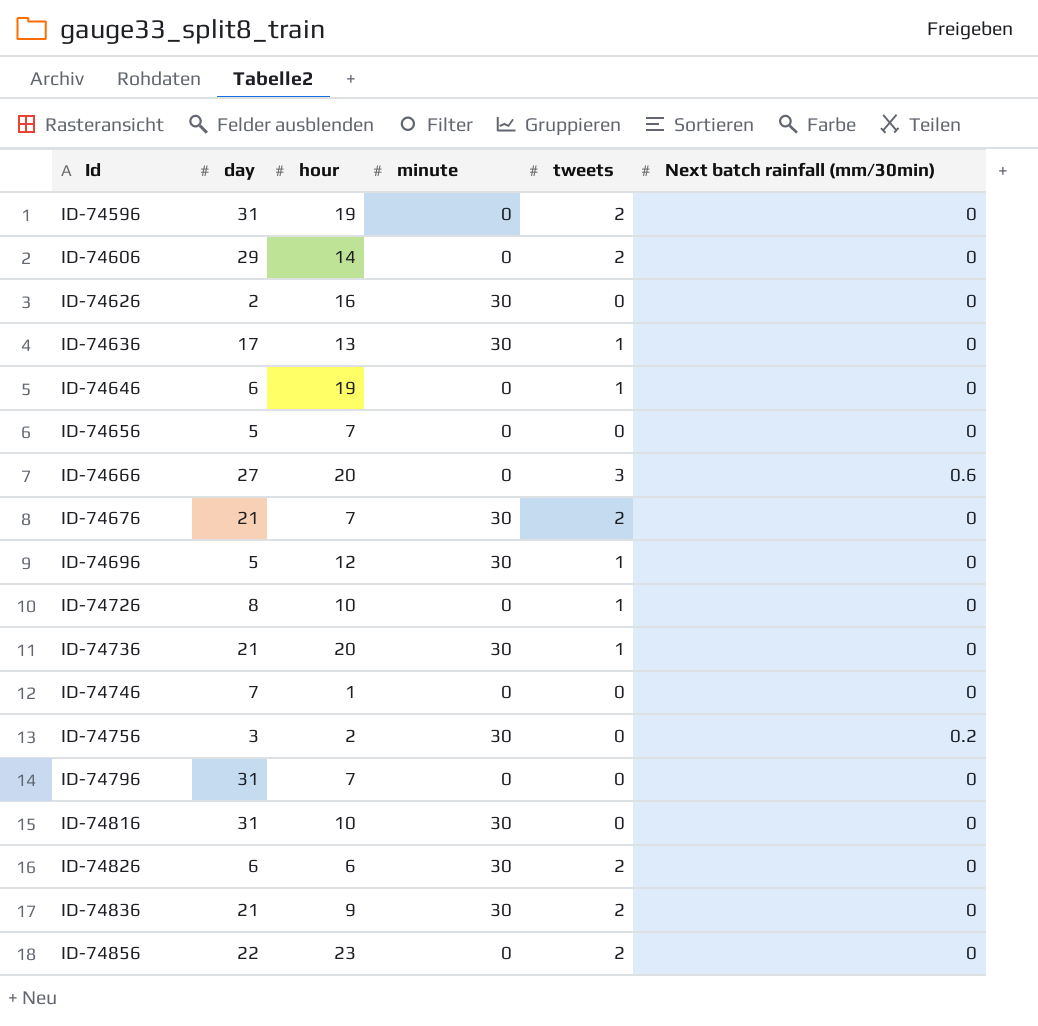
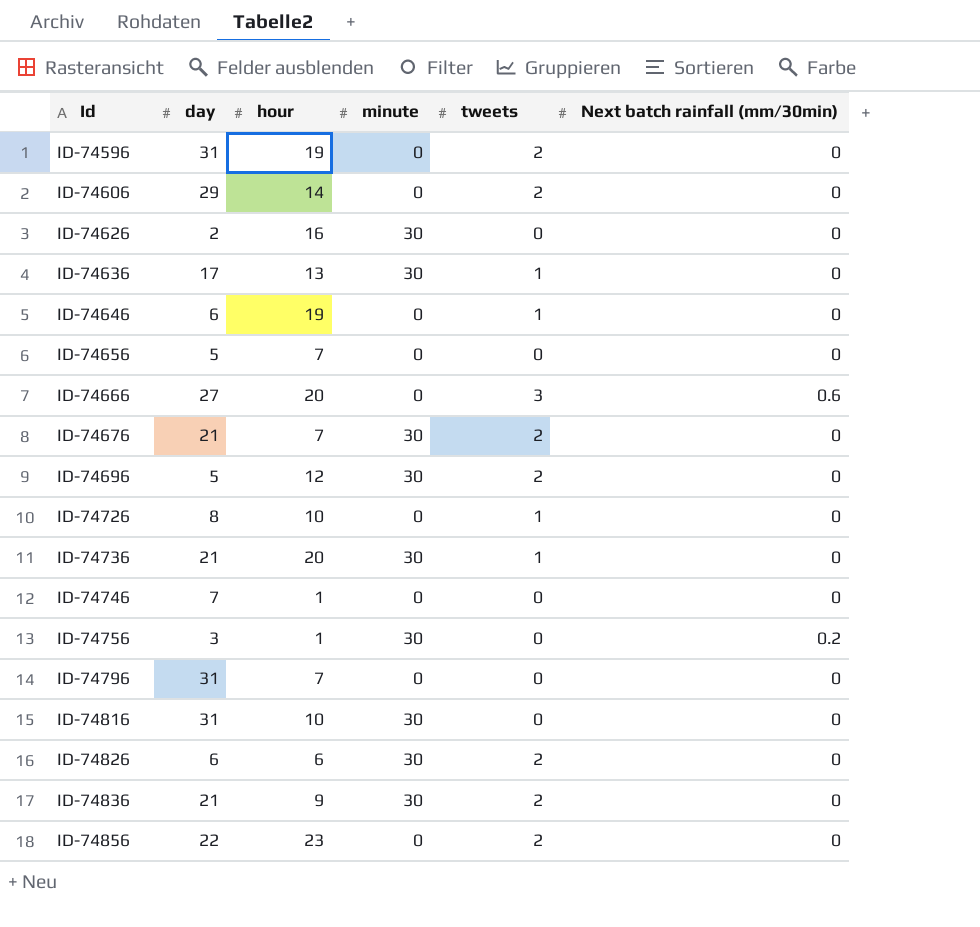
ID-74696 | tweets: 1 -> 2
ID-74756 | hour: 2 -> 1

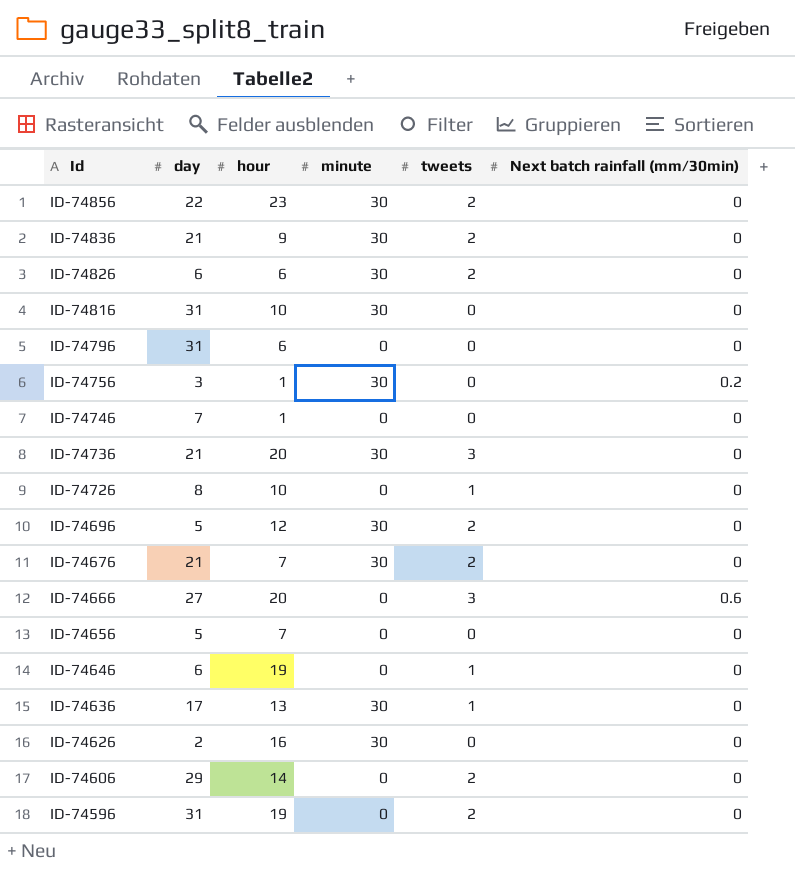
row order: Id ascending -> Id descending
ID-74856 | minute: 0 -> 30
ID-74796 | hour: 7 -> 6
ID-74736 | tweets: 1 -> 3

